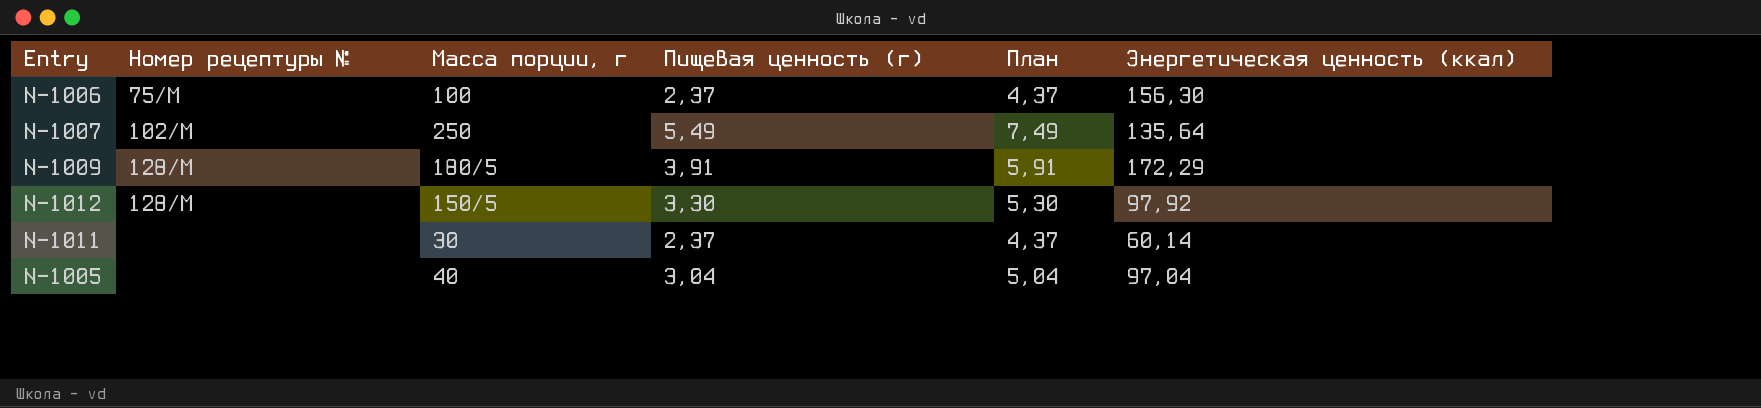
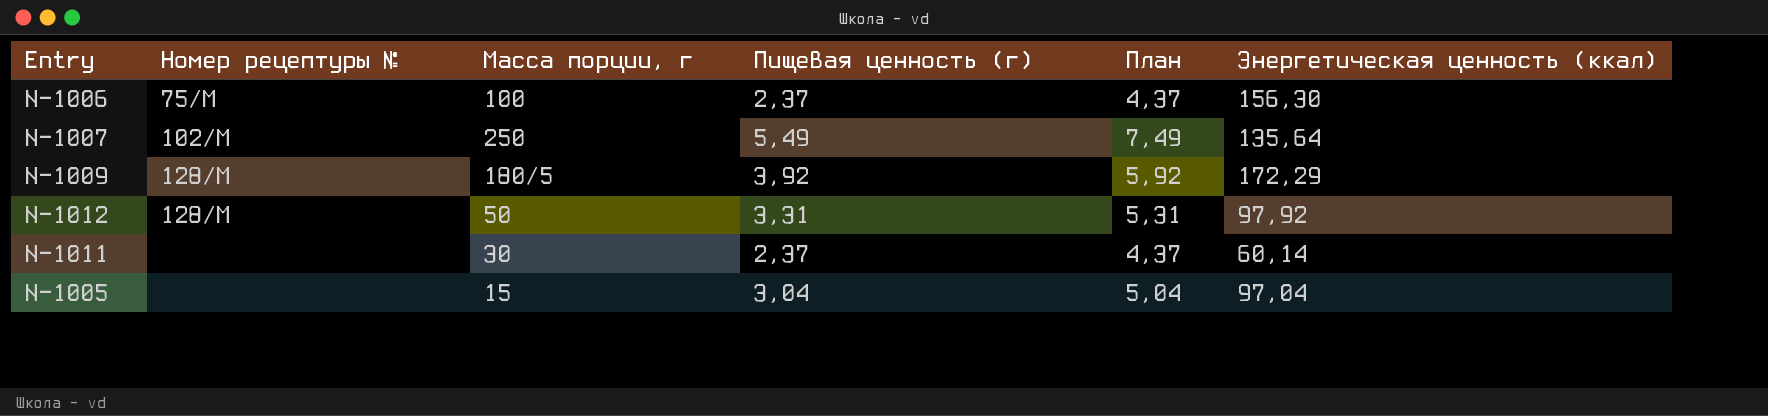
N-1009 | Пищевая ценность (г): 3,91 -> 3,92
N-1009 | План: 5,91 -> 5,92
N-1012 | Масса порции, г: 150/5 -> 50
N-1012 | Пищевая ценность (г): 3,30 -> 3,31
N-1012 | План: 5,30 -> 5,31
N-1005 | Масса порции, г: 40 -> 15

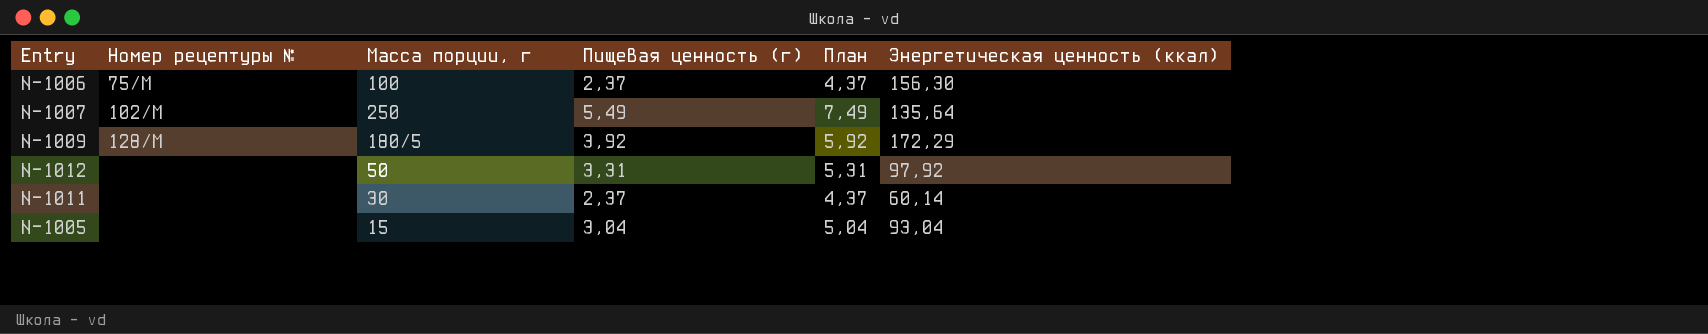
N-1012 | Номер рецептуры №: 128/М -> none
N-1005 | Энергетическая ценность (ккал): 97,04 -> 93,04

